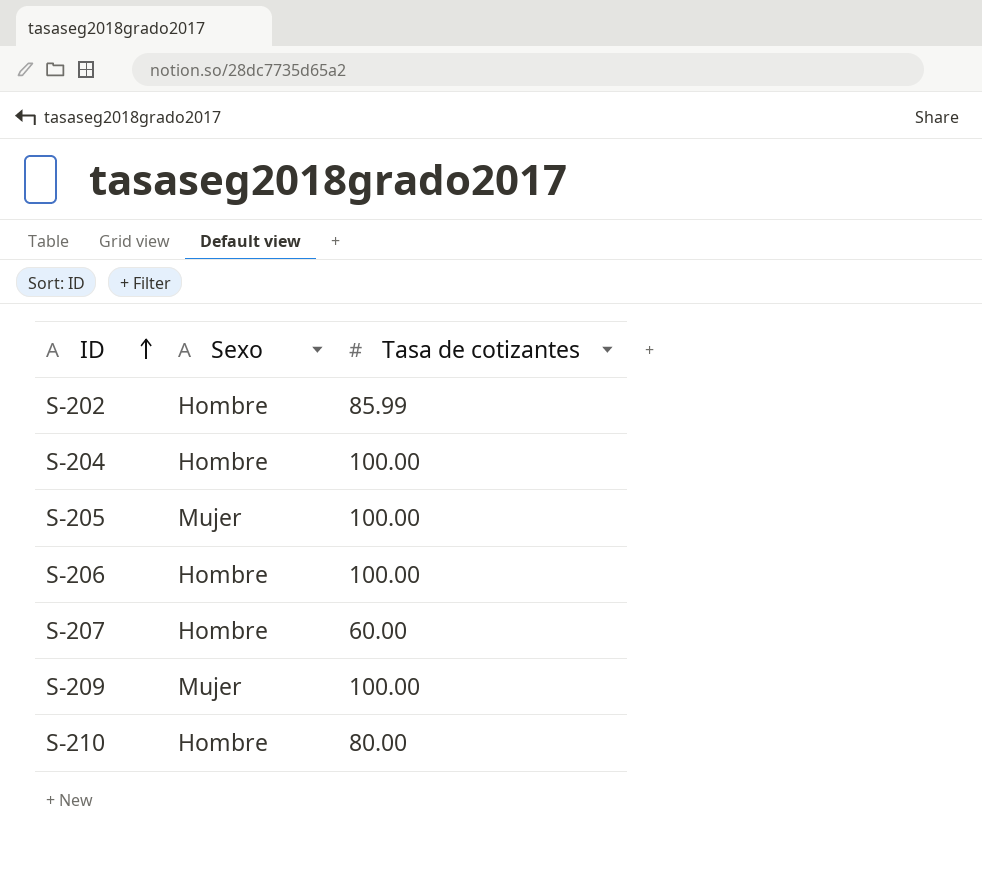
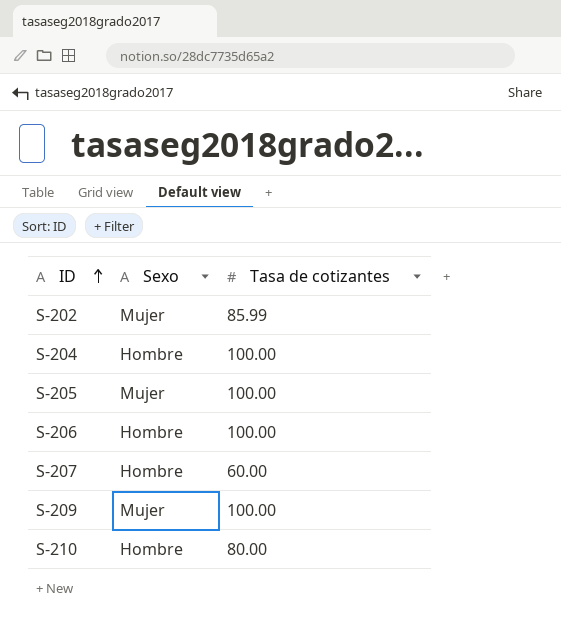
S-202 | Sexo: Hombre -> Mujer

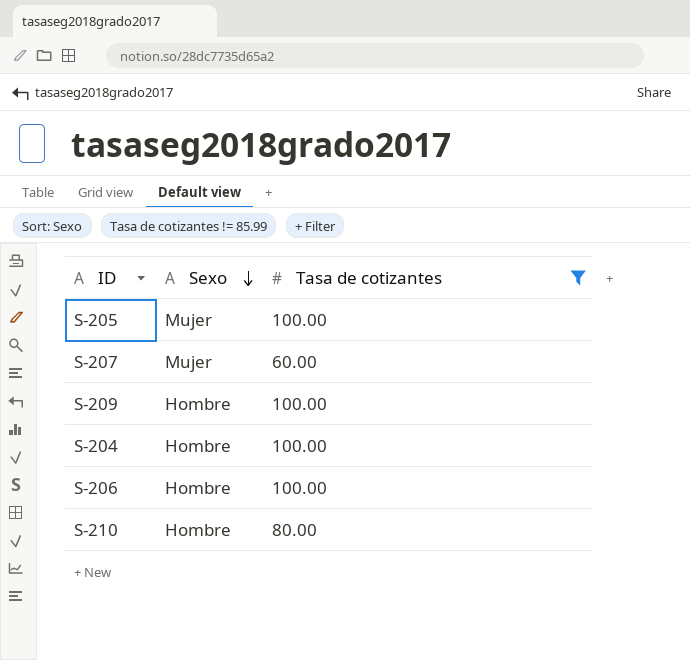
filter: none -> Tasa de cotizantes != 85.99
row order: ID ascending -> Sexo descending
S-207 | Sexo: Hombre -> Mujer
S-209 | Sexo: Mujer -> Hombre

